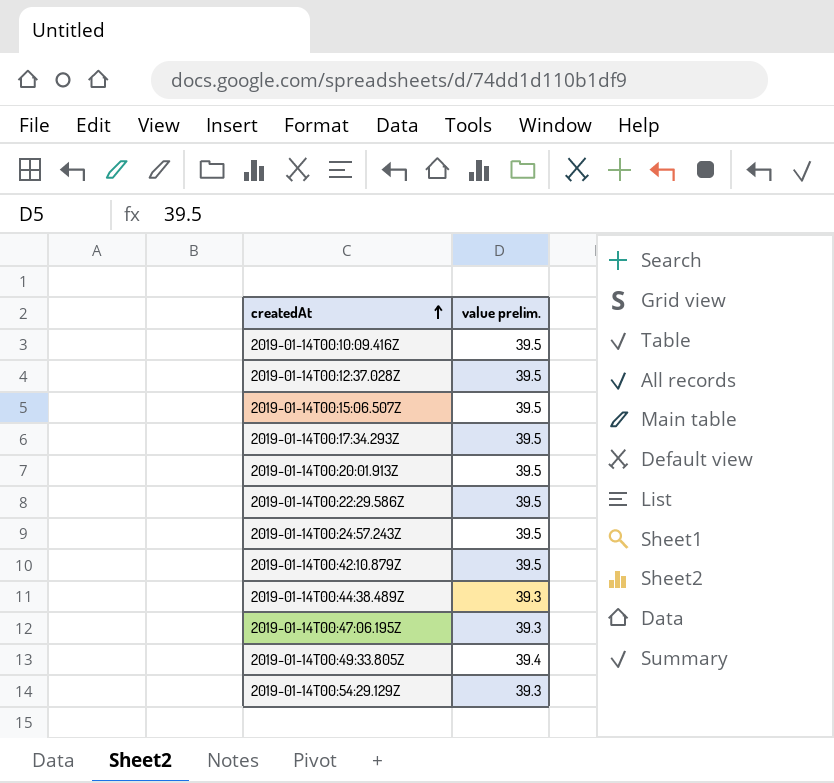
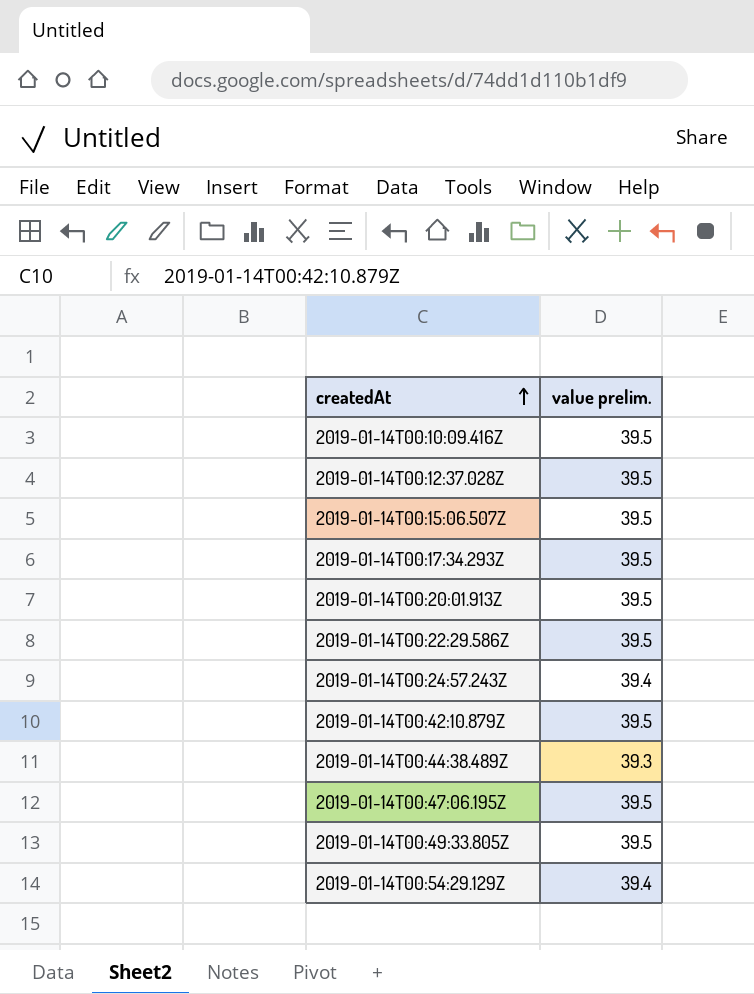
2019-01-14T00:24:57.243Z | value prelim.: 39.5 -> 39.4
2019-01-14T00:47:06.195Z | value prelim.: 39.3 -> 39.5
2019-01-14T00:49:33.805Z | value prelim.: 39.4 -> 39.5
2019-01-14T00:54:29.129Z | value prelim.: 39.3 -> 39.4

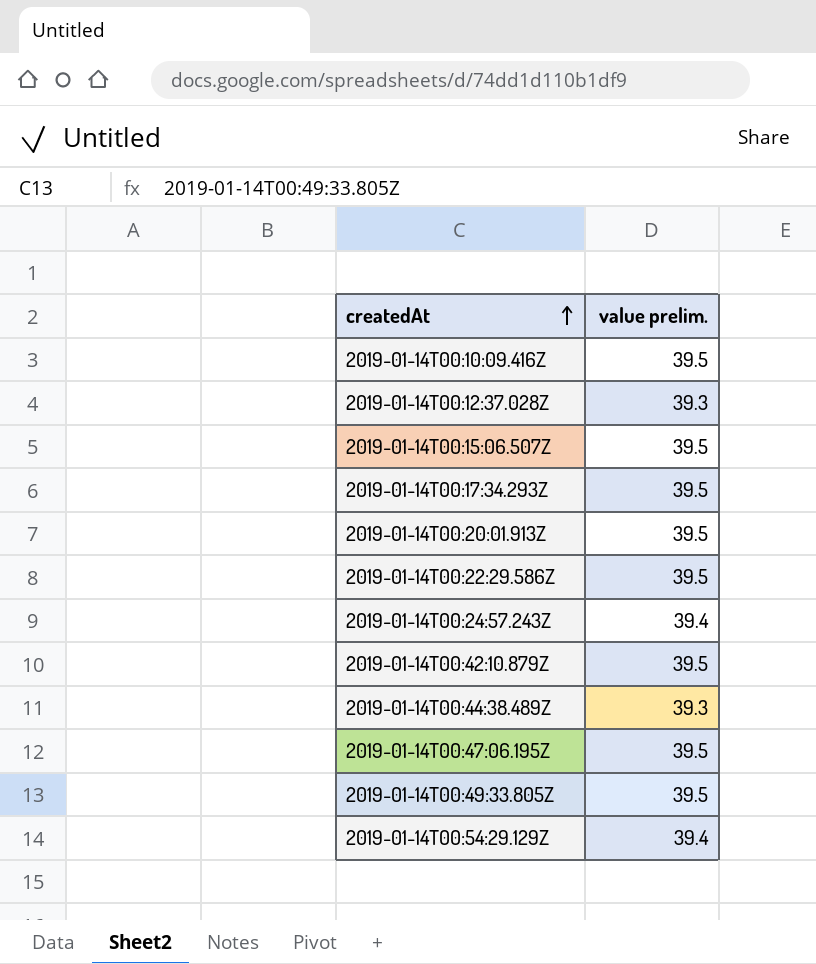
2019-01-14T00:12:37.028Z | value prelim.: 39.5 -> 39.3

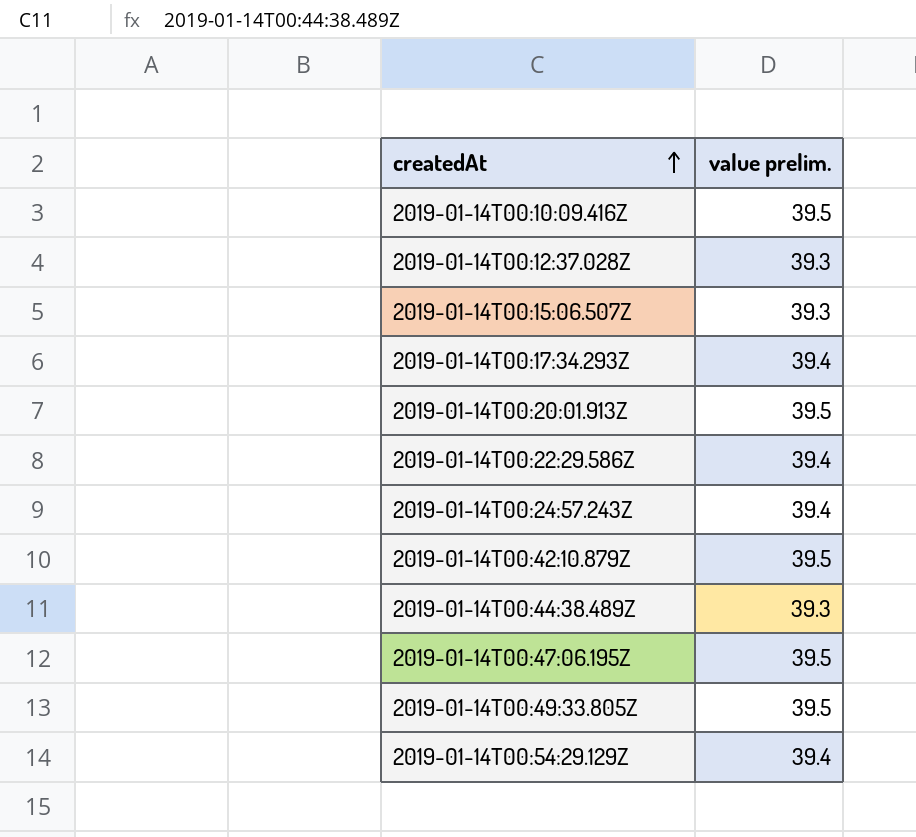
2019-01-14T00:15:06.507Z | value prelim.: 39.5 -> 39.3
2019-01-14T00:17:34.293Z | value prelim.: 39.5 -> 39.4
2019-01-14T00:22:29.586Z | value prelim.: 39.5 -> 39.4

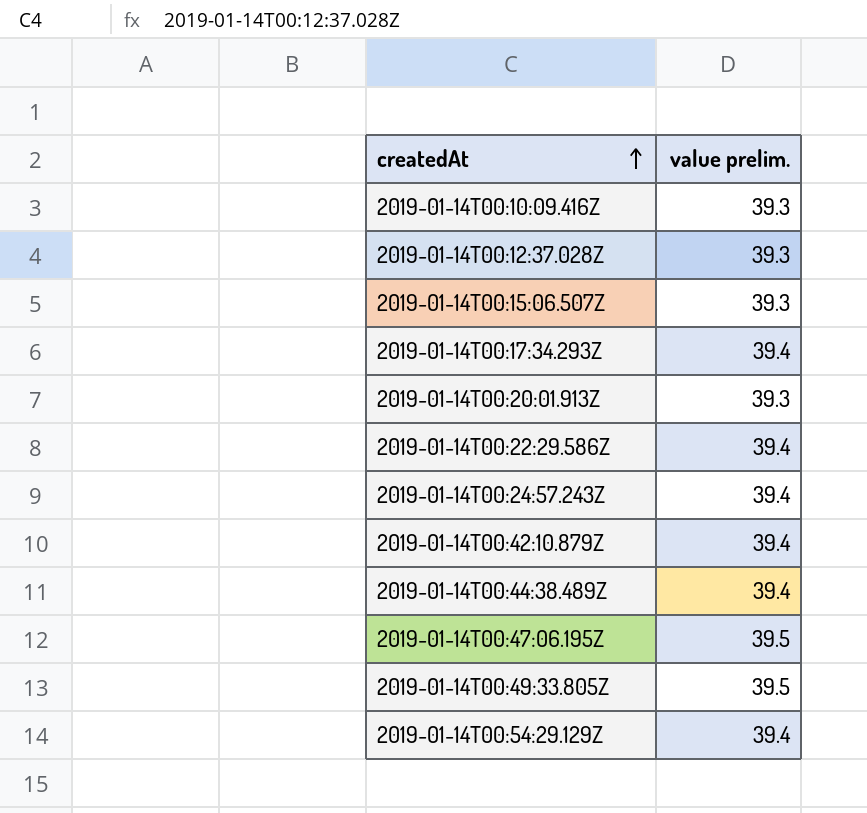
2019-01-14T00:10:09.416Z | value prelim.: 39.5 -> 39.3
2019-01-14T00:20:01.913Z | value prelim.: 39.5 -> 39.3
2019-01-14T00:42:10.879Z | value prelim.: 39.5 -> 39.4
2019-01-14T00:44:38.489Z | value prelim.: 39.3 -> 39.4

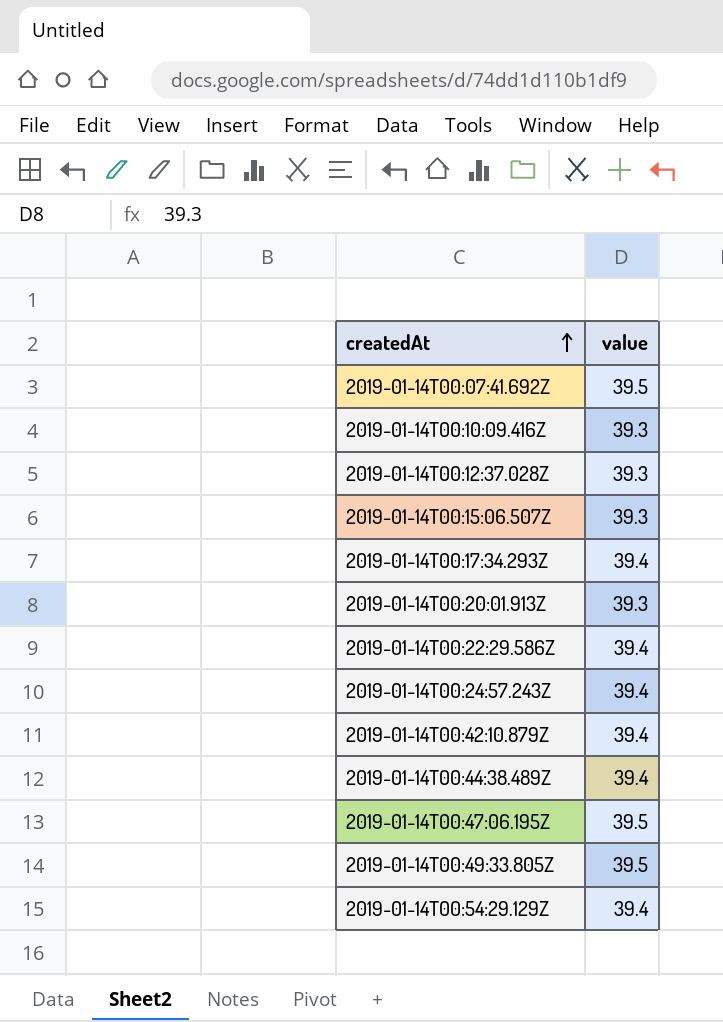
column name: value prelim. -> value
row 2019-01-14T00:07:41.692Z: none -> 39.5

